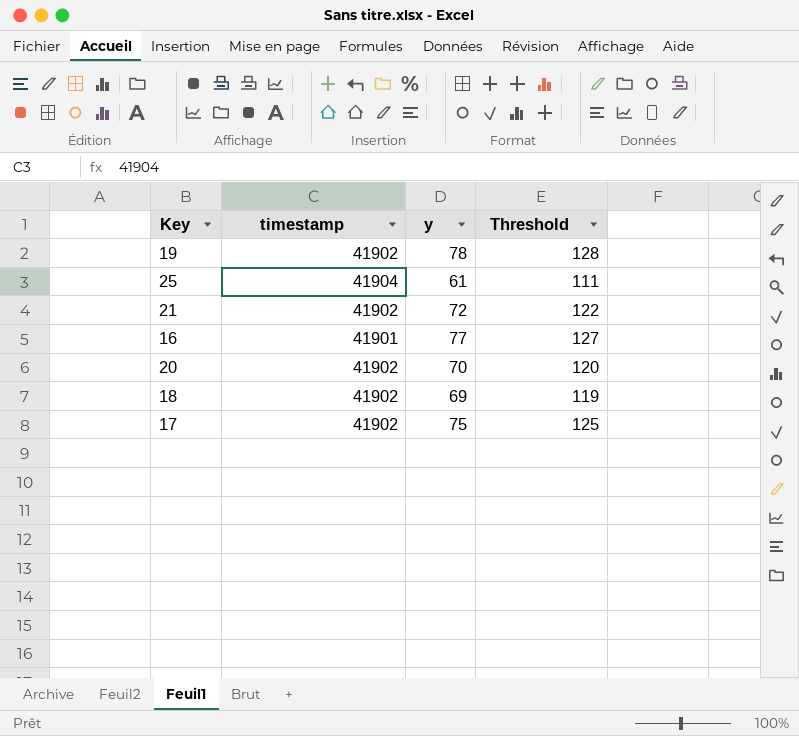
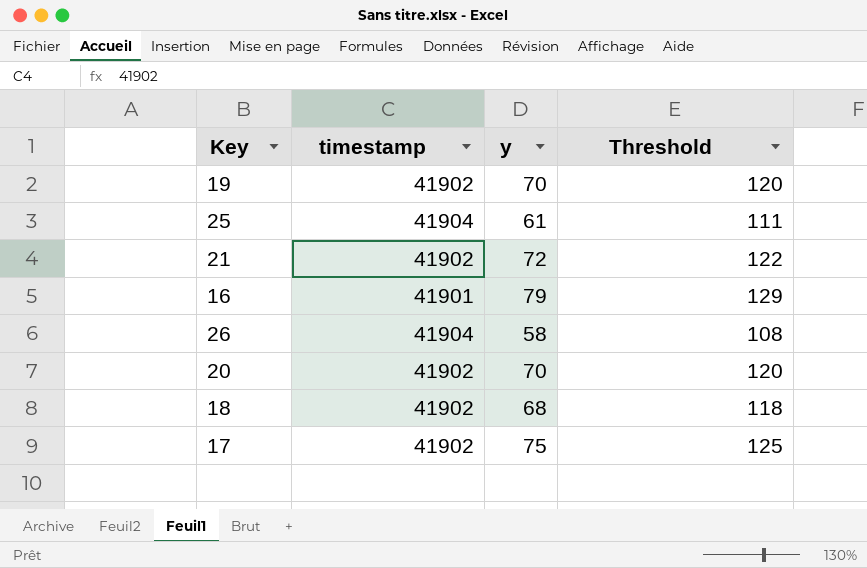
19 | y: 78 -> 70
19 | Threshold: 128 -> 120
16 | y: 77 -> 79
16 | Threshold: 127 -> 129
row 26: none -> 41904 | 58 | 108
18 | y: 69 -> 68
18 | Threshold: 119 -> 118

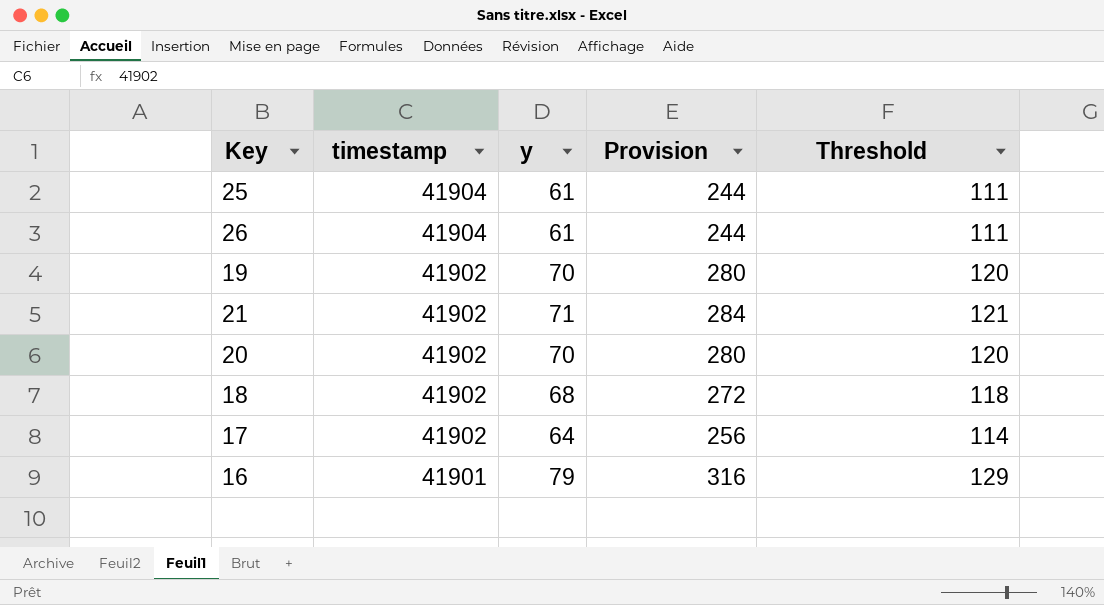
row order: none -> timestamp descending
column Provision | formula: none -> [y] * 4
26 | y: 58 -> 61
26 | Threshold: 108 -> 111
21 | y: 72 -> 71
21 | Threshold: 122 -> 121
17 | y: 75 -> 64
17 | Threshold: 125 -> 114

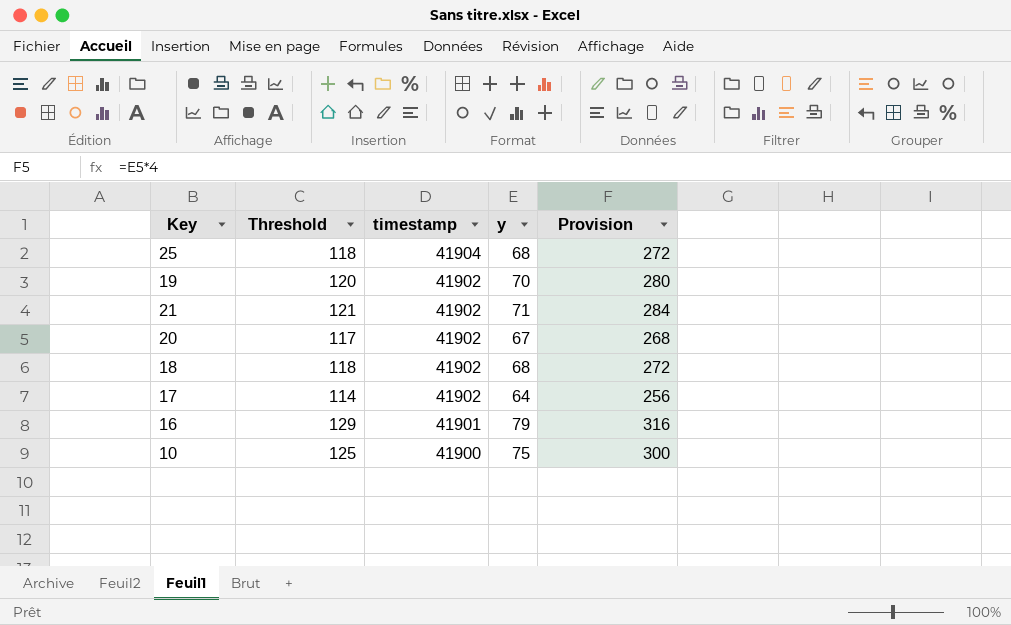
column Threshold | position: 5 -> 2
row 26: 41904 | 61 | 244 | 111 -> none
25 | Threshold: 111 -> 118
25 | y: 61 -> 68
25 | Provision: 244 -> 272
20 | Threshold: 120 -> 117
20 | y: 70 -> 67
20 | Provision: 280 -> 268
row 10: none -> 125 | 41900 | 75 | 300

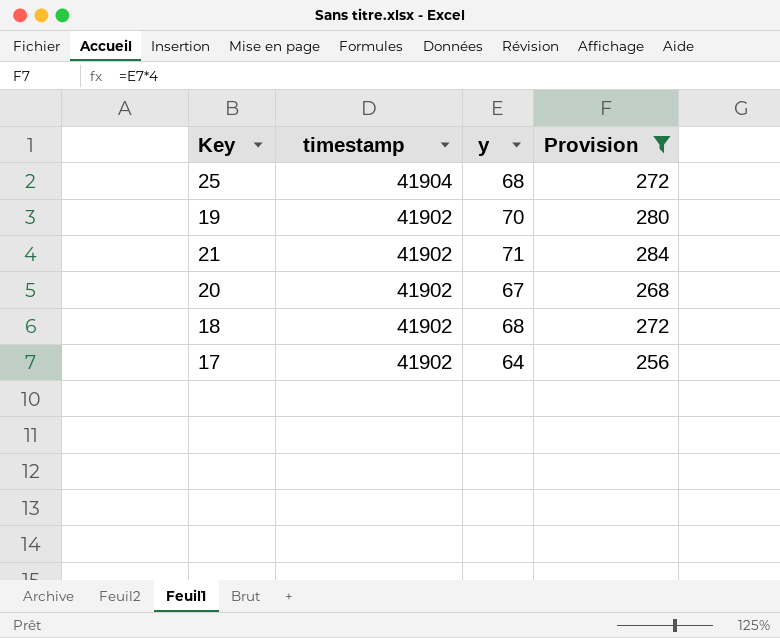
filter: none -> Provision <= 284
column Threshold | formula: [y] + 50 -> none

